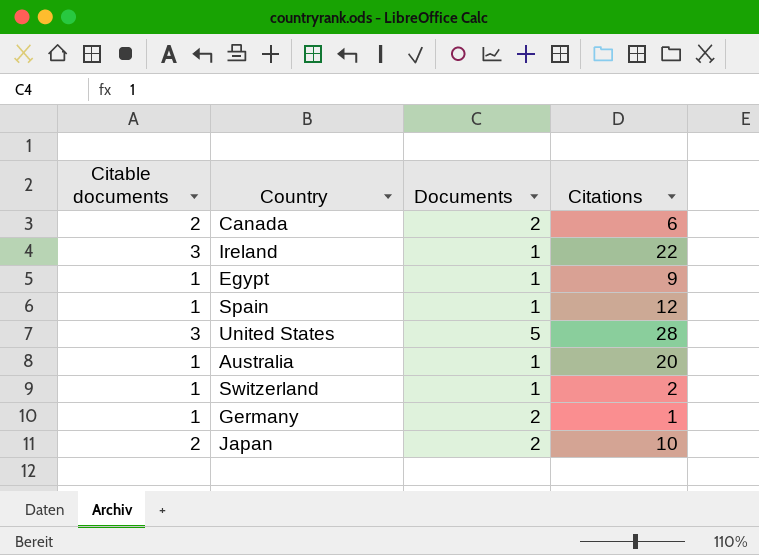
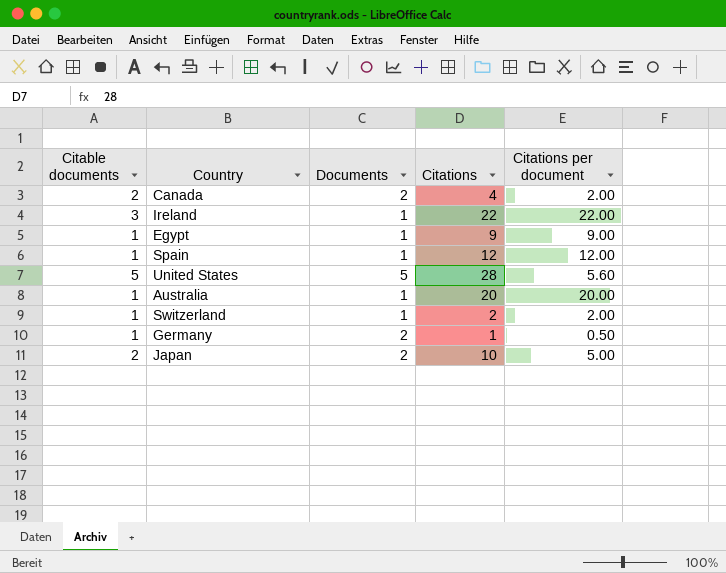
column Citations per document | formula: none -> [Citations] / [Documents]
Canada | Citations: 6 -> 4
United States | Citable documents: 3 -> 5

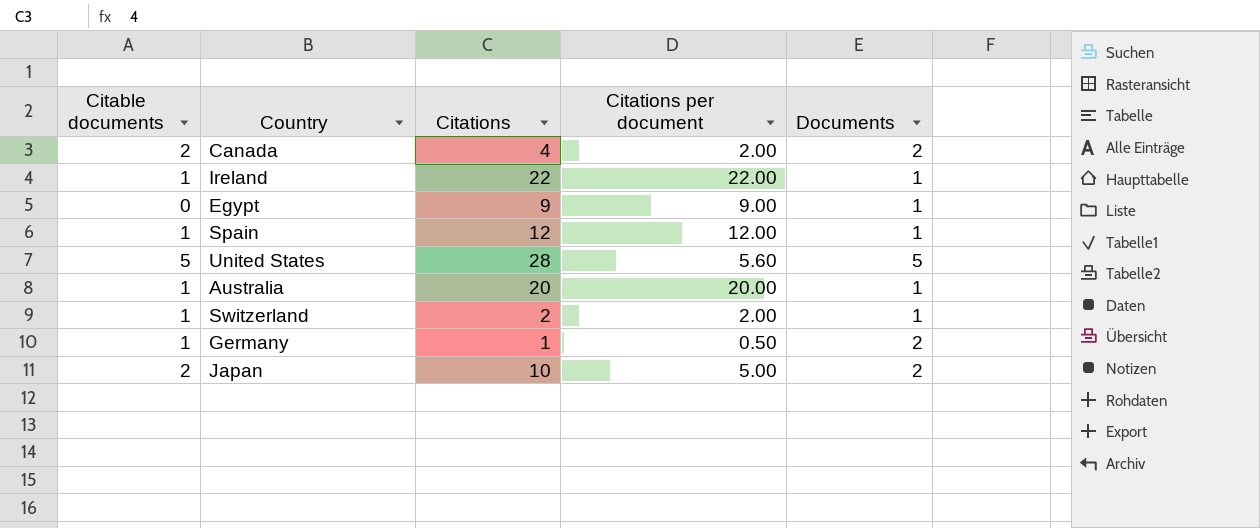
column Documents | position: 3 -> 5
Ireland | Citable documents: 3 -> 1
Egypt | Citable documents: 1 -> 0

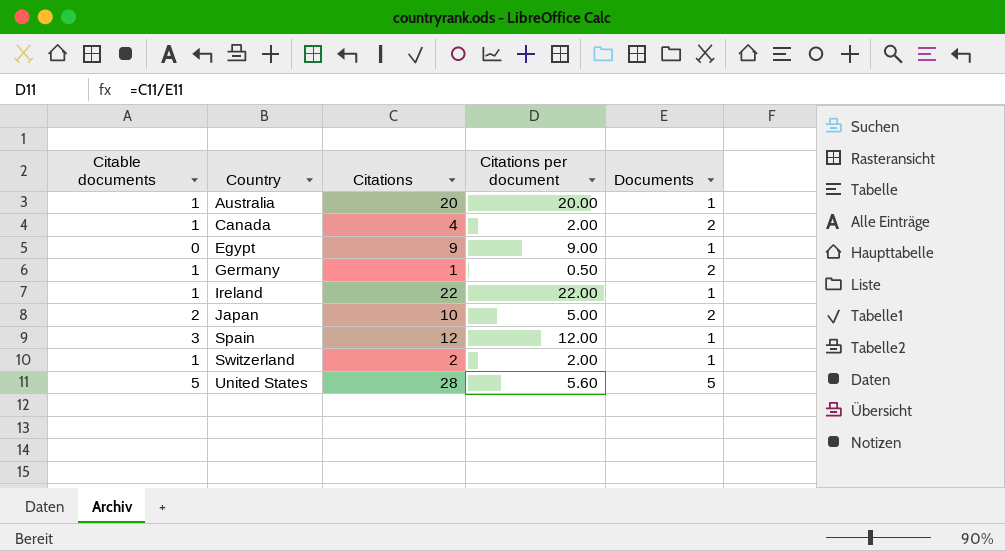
row order: none -> Country ascending
Canada | Citable documents: 2 -> 1
Spain | Citable documents: 1 -> 3

